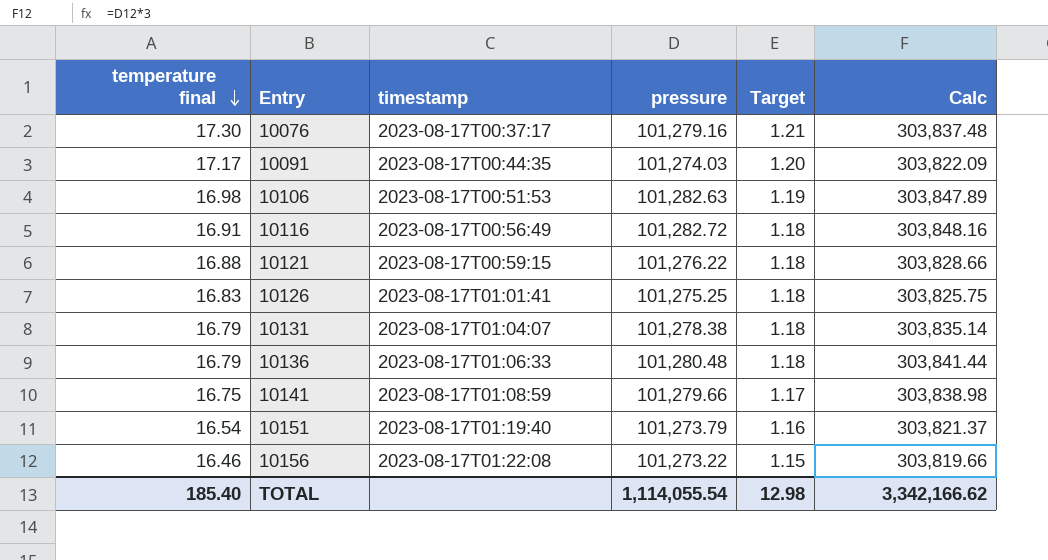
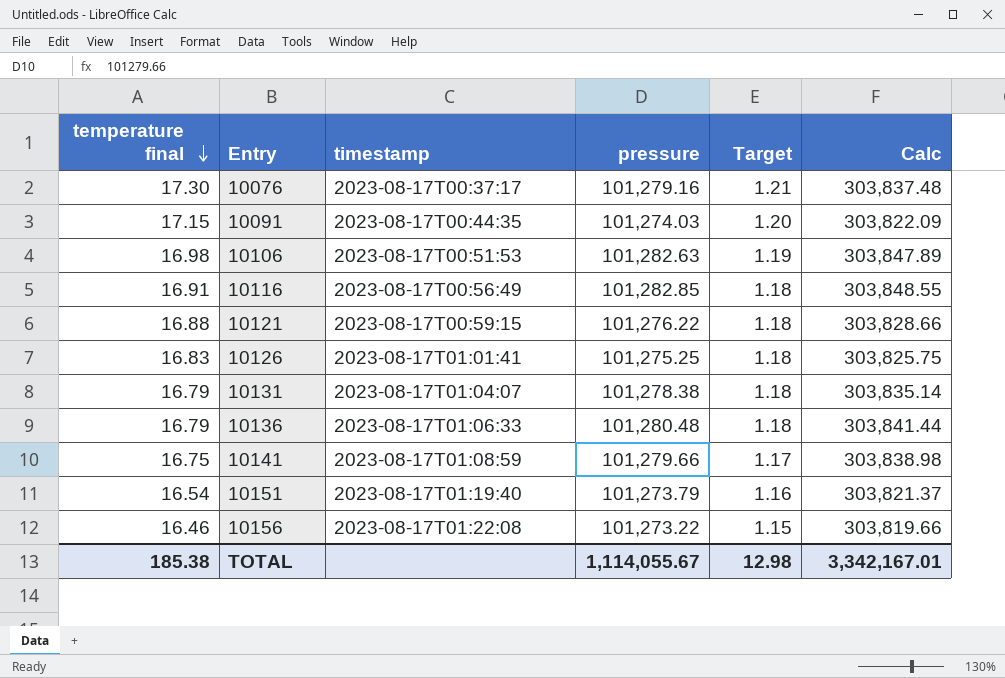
10091 | temperature final: 17.17 -> 17.15
10116 | pressure: 101,282.72 -> 101,282.85
10116 | Calc: 303,848.16 -> 303,848.55
TOTAL | temperature final: 185.40 -> 185.38
TOTAL | pressure: 1,114,055.54 -> 1,114,055.67
TOTAL | Calc: 3,342,166.62 -> 3,342,167.01

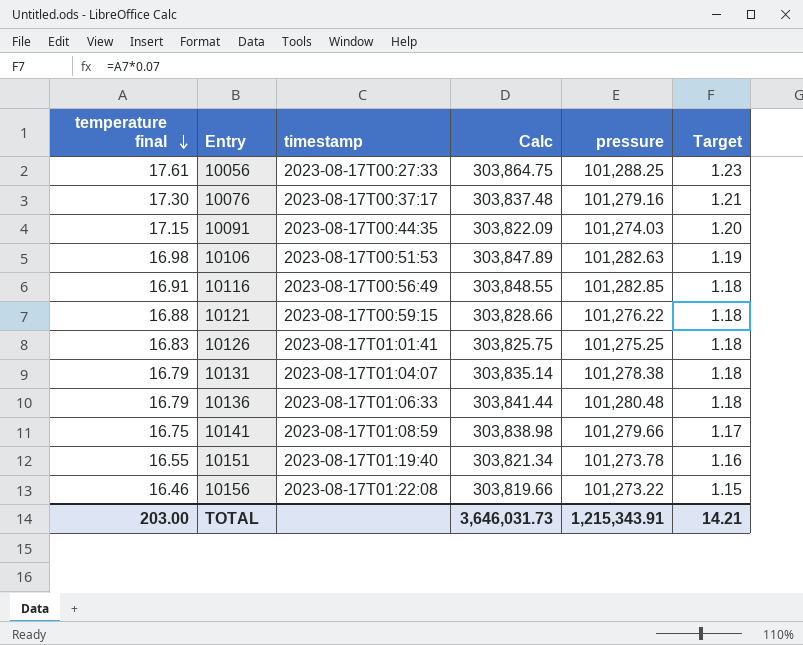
column Calc | position: 6 -> 4
row 10056: none -> 17.61 | 2023-08-17T00:27:33 | 303,864.75 | 101,288.25 | 1.23
10151 | temperature final: 16.54 -> 16.55
10151 | Calc: 303,821.37 -> 303,821.34
10151 | pressure: 101,273.79 -> 101,273.78
TOTAL | temperature final: 185.38 -> 203.00
TOTAL | Calc: 3,342,167.01 -> 3,646,031.73
TOTAL | pressure: 1,114,055.67 -> 1,215,343.91
TOTAL | Target: 12.98 -> 14.21

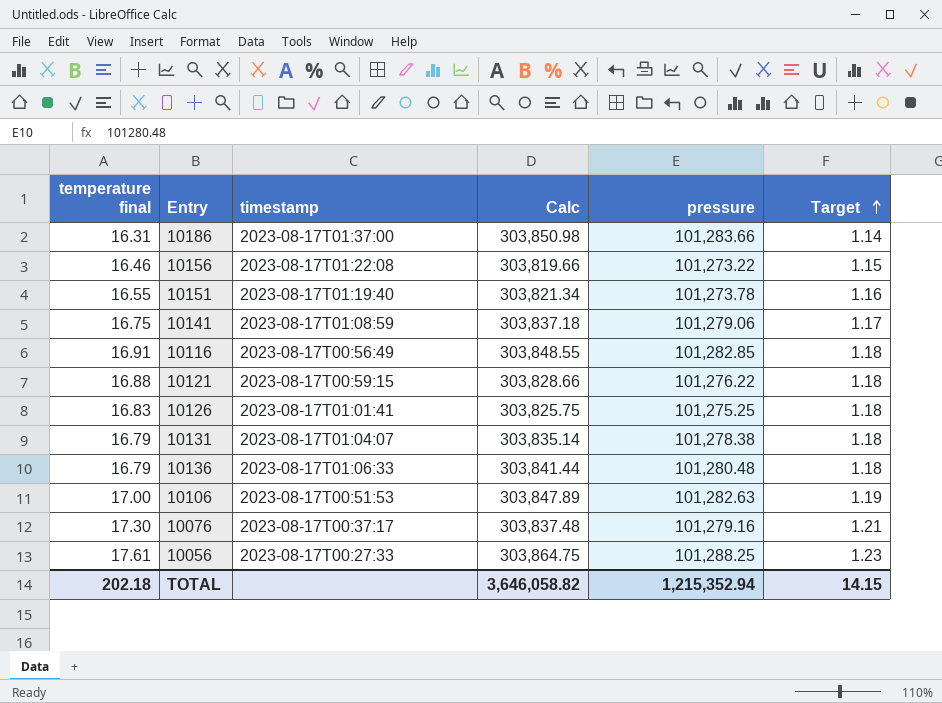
row order: temperature final descending -> Target ascending
row 10091: 17.15 | 2023-08-17T00:44:35 | 303,822.09 | 101,274.03 | 1.20 -> none
row 10186: none -> 16.31 | 2023-08-17T01:37:00 | 303,850.98 | 101,283.66 | 1.14
10141 | Calc: 303,838.98 -> 303,837.18
10141 | pressure: 101,279.66 -> 101,279.06
10106 | temperature final: 16.98 -> 17.00
TOTAL | temperature final: 203.00 -> 202.18
TOTAL | Calc: 3,646,031.73 -> 3,646,058.82
TOTAL | pressure: 1,215,343.91 -> 1,215,352.94
TOTAL | Target: 14.21 -> 14.15

